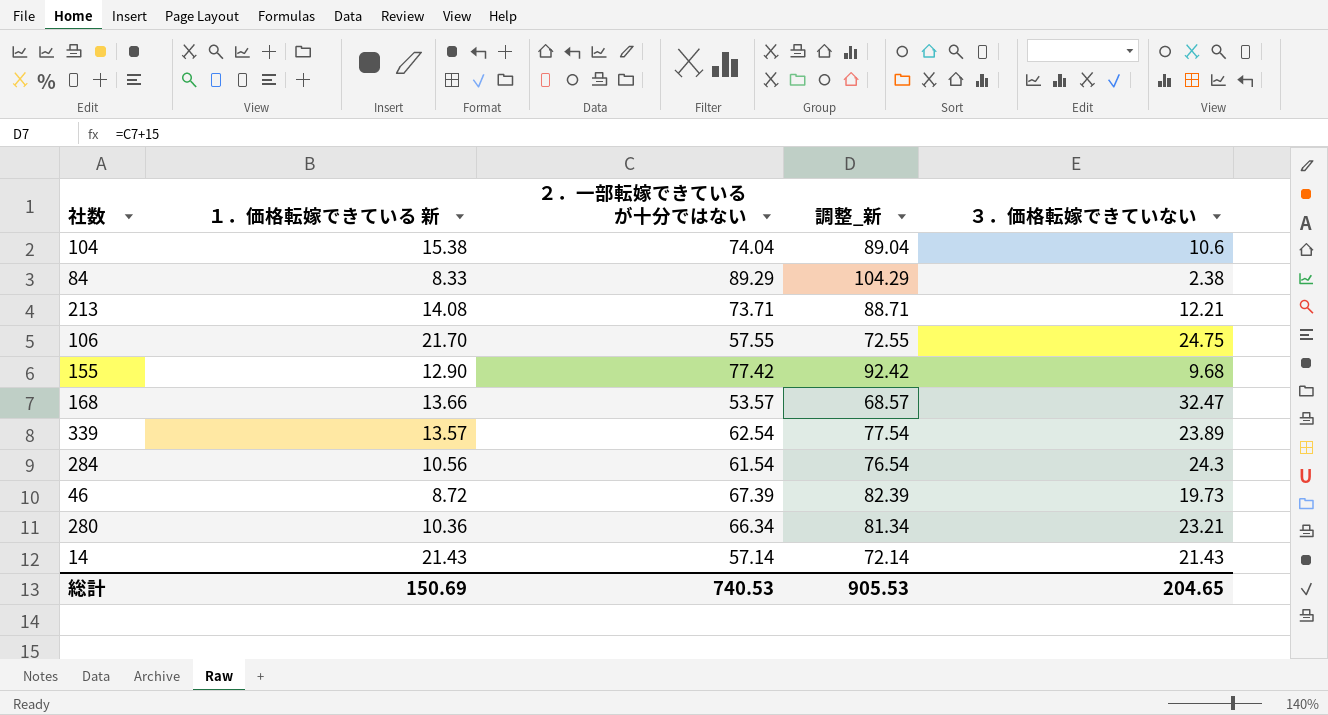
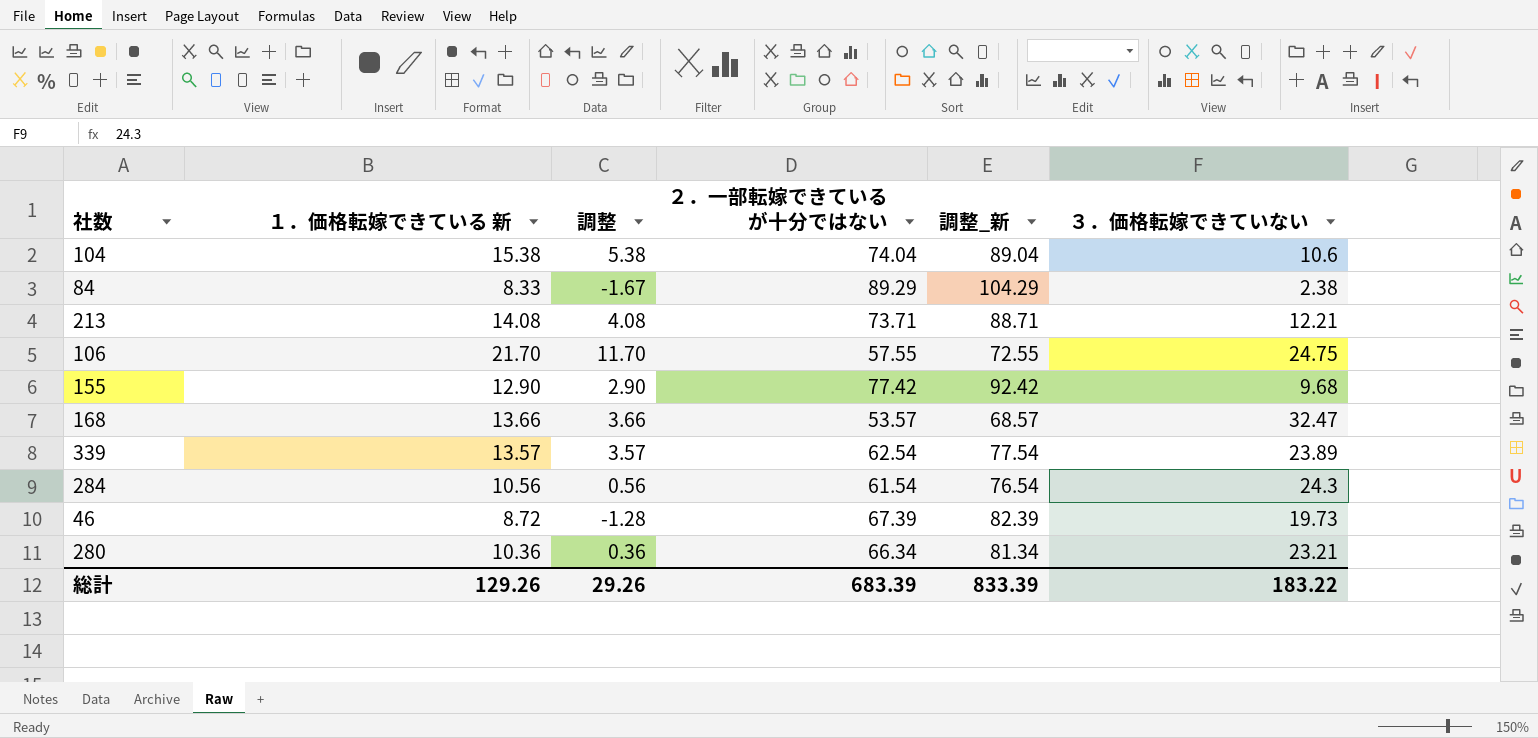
column 調整 | formula: none -> [１．価格転嫁できている 新] - 10
row 14: 21.43 | 57.14 | 72.14 | 21.43 -> none
総計 | １．価格転嫁できている 新: 150.69 -> 129.26
総計 | ２．一部転嫁できているが十分ではない: 740.53 -> 683.39
総計 | 調整_新: 905.53 -> 833.39
総計 | ３．価格転嫁できていない: 204.65 -> 183.22

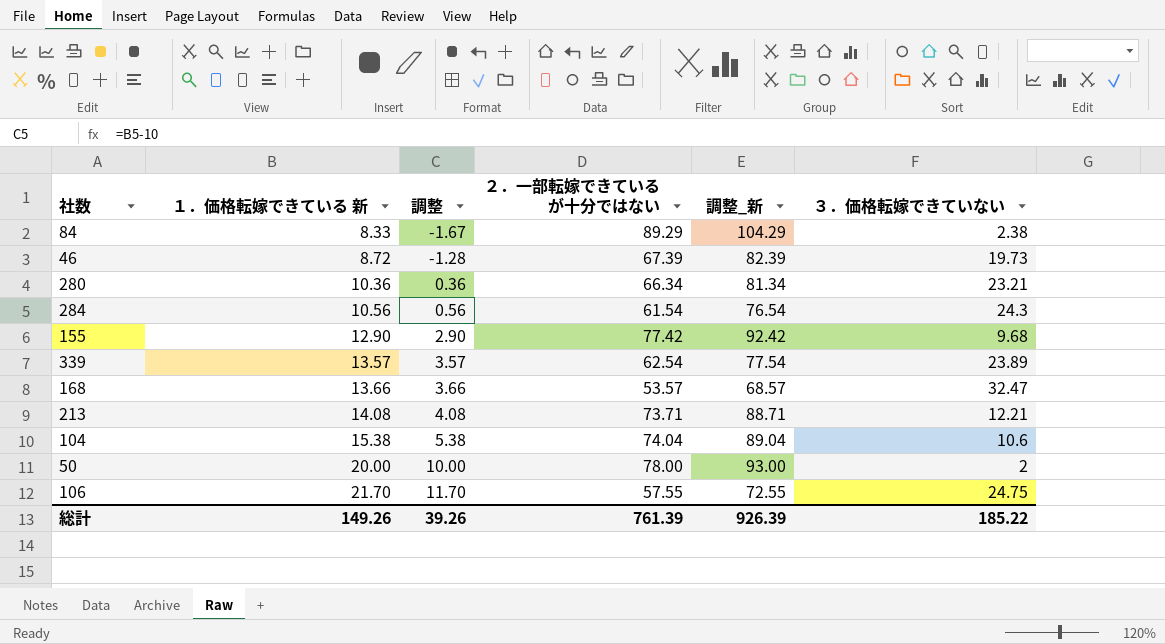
row order: none -> １．価格転嫁できている 新 ascending
row 50: none -> 20.00 | 10.00 | 78.00 | 93.00 | 2
総計 | １．価格転嫁できている 新: 129.26 -> 149.26
総計 | 調整: 29.26 -> 39.26
総計 | ２．一部転嫁できているが十分ではない: 683.39 -> 761.39
総計 | 調整_新: 833.39 -> 926.39
総計 | ３．価格転嫁できていない: 183.22 -> 185.22

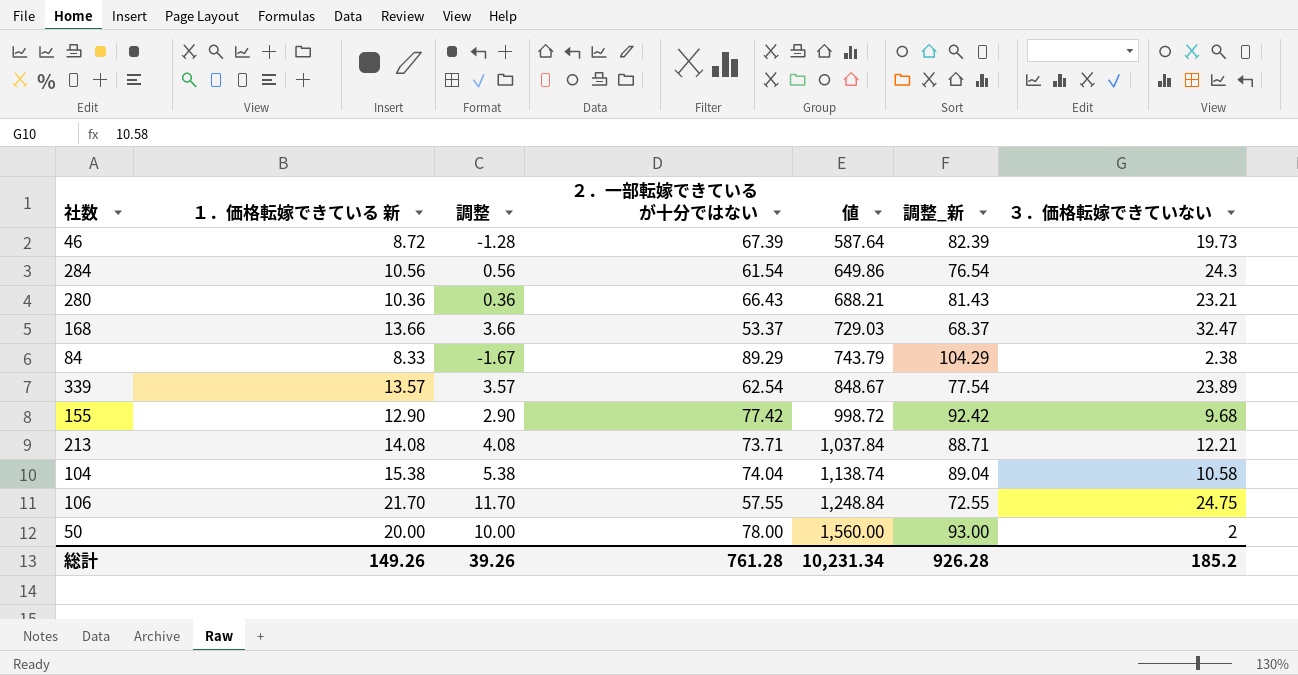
row order: １．価格転嫁できている 新 ascending -> 値 ascending
column 値 | formula: none -> [１．価格転嫁できている 新] * [２．一部転嫁できているが十分ではない]
280 | ２．一部転嫁できているが十分ではない: 66.34 -> 66.43
280 | 調整_新: 81.34 -> 81.43
168 | ２．一部転嫁できているが十分ではない: 53.57 -> 53.37
168 | 調整_新: 68.57 -> 68.37
104 | ３．価格転嫁できていない: 10.6 -> 10.58
総計 | ２．一部転嫁できているが十分ではない: 761.39 -> 761.28
総計 | 調整_新: 926.39 -> 926.28
総計 | ３．価格転嫁できていない: 185.22 -> 185.2

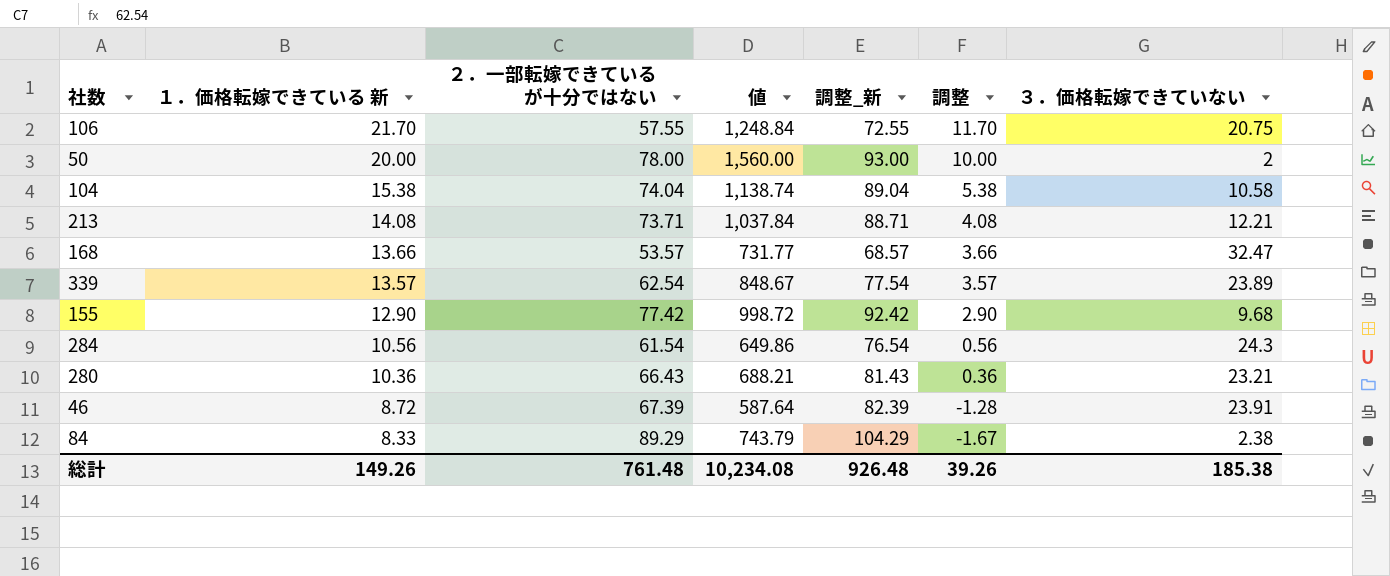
row order: 値 ascending -> １．価格転嫁できている 新 descending
column 調整 | position: 3 -> 6
106 | ３．価格転嫁できていない: 24.75 -> 20.75
168 | ２．一部転嫁できているが十分ではない: 53.37 -> 53.57
168 | 値: 729.03 -> 731.77
168 | 調整_新: 68.37 -> 68.57
46 | ３．価格転嫁できていない: 19.73 -> 23.91
総計 | ２．一部転嫁できているが十分ではない: 761.28 -> 761.48
総計 | 値: 10,231.34 -> 10,234.08
総計 | 調整_新: 926.28 -> 926.48
総計 | ３．価格転嫁できていない: 185.2 -> 185.38

